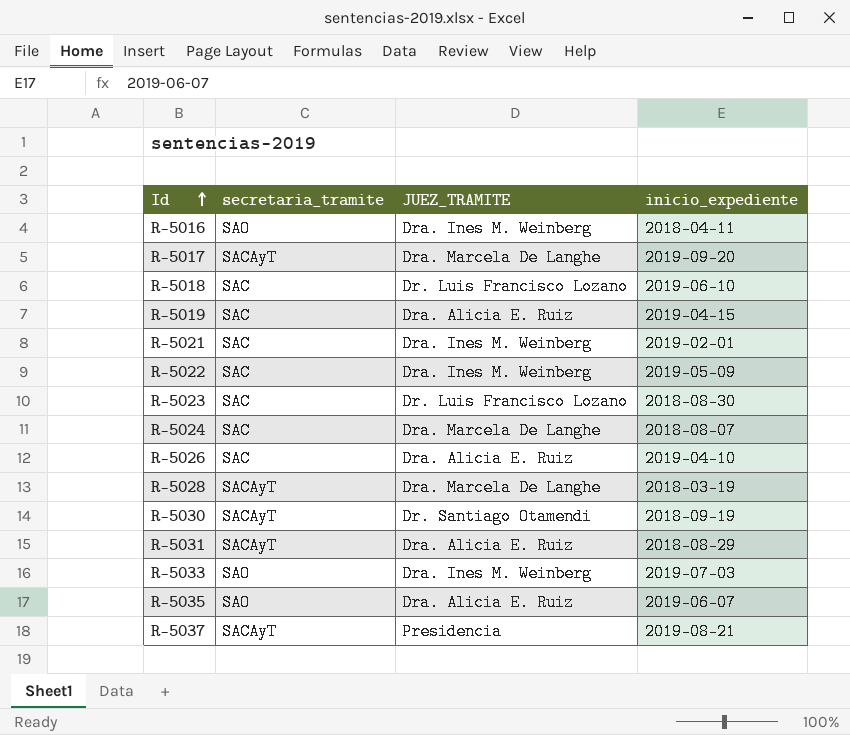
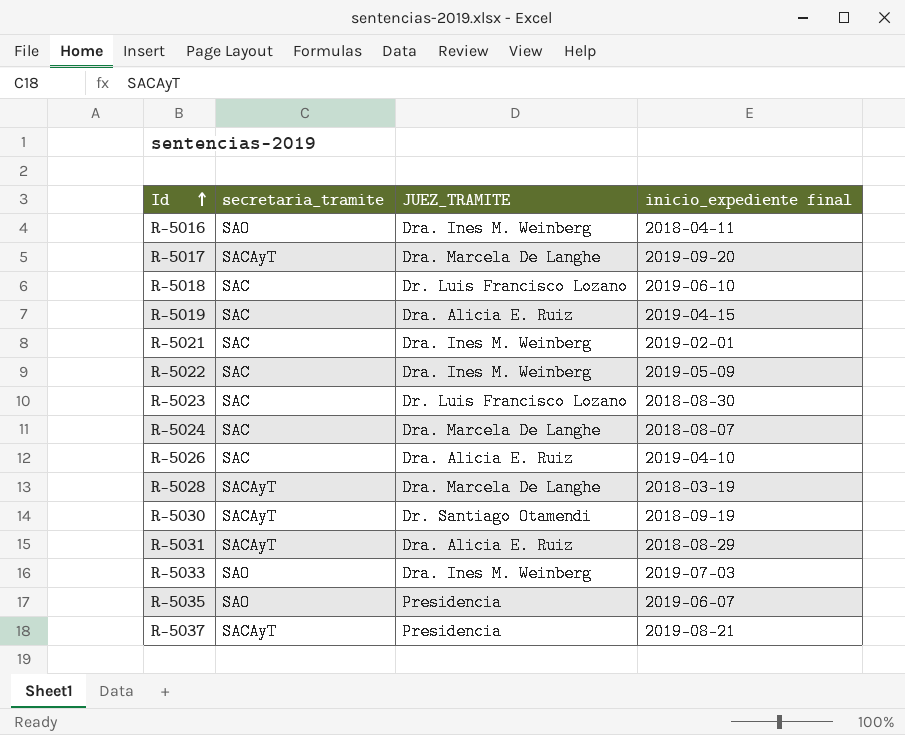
column name: inicio_expediente -> inicio_expediente final
R-5035 | JUEZ_TRAMITE: Dra. Alicia E. Ruiz -> Presidencia

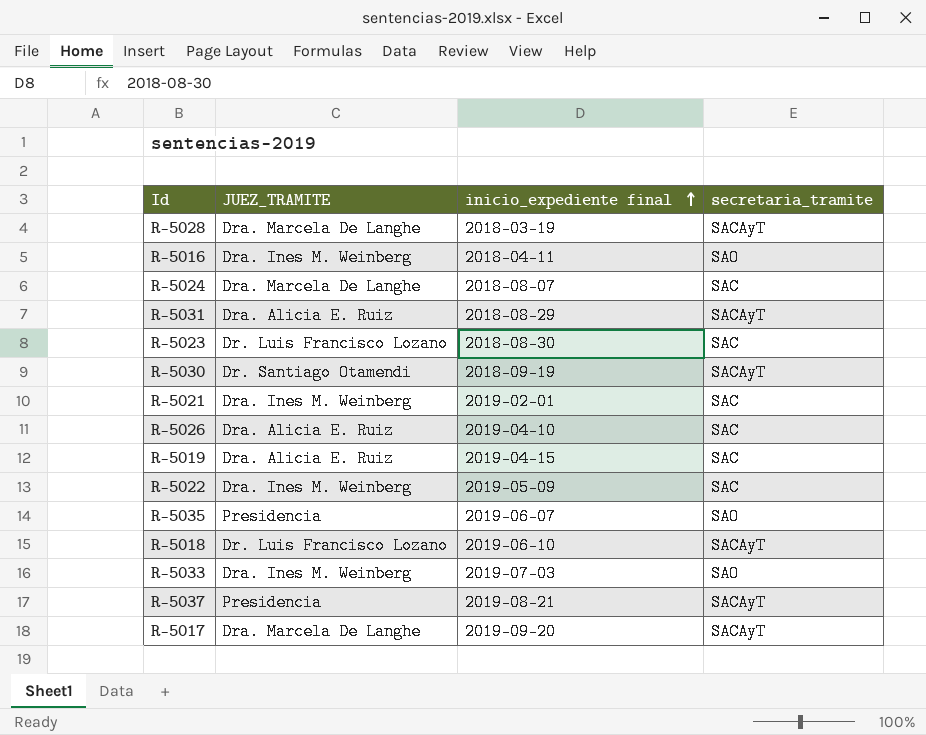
row order: Id ascending -> inicio_expediente final ascending
column secretaria_tramite | position: 2 -> 4
R-5018 | secretaria_tramite: SAC -> SACAyT

